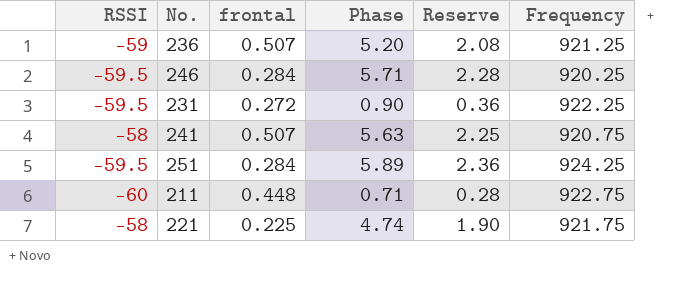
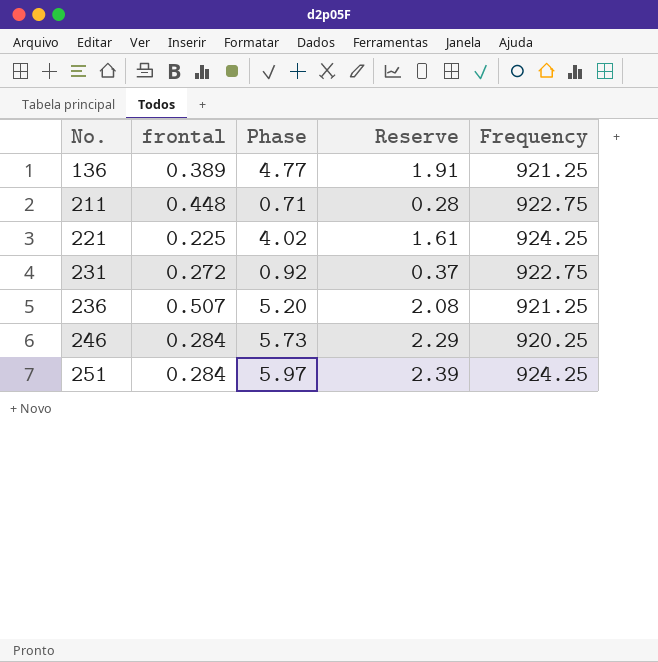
row order: none -> No. ascending
column RSSI | position: 1 -> none
row 241: -58 | 0.507 | 5.63 | 2.25 | 920.75 -> none
row 136: none -> 0.389 | 4.77 | 1.91 | 921.25
221 | Phase: 4.74 -> 4.02
221 | Reserve: 1.90 -> 1.61
221 | Frequency: 921.75 -> 924.25
231 | Phase: 0.90 -> 0.92
231 | Reserve: 0.36 -> 0.37
231 | Frequency: 922.25 -> 922.75
246 | Phase: 5.71 -> 5.73
246 | Reserve: 2.28 -> 2.29
251 | Phase: 5.89 -> 5.97
251 | Reserve: 2.36 -> 2.39

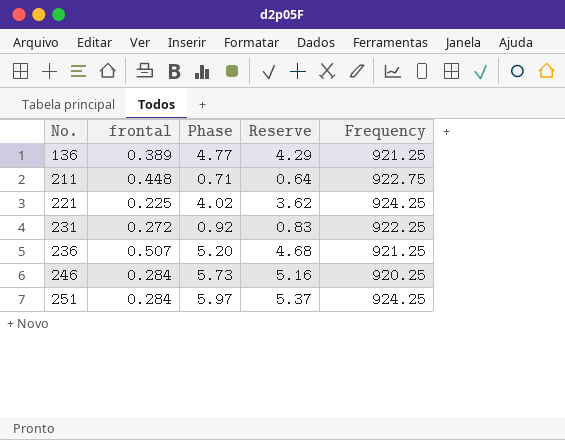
column Reserve | formula: [Phase] * 0.4 -> [Phase] * 0.9
231 | Frequency: 922.75 -> 922.25

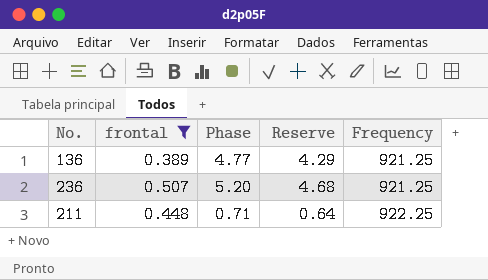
filter: none -> frontal >= 0.389
row order: No. ascending -> Frequency ascending
211 | Frequency: 922.75 -> 922.25

